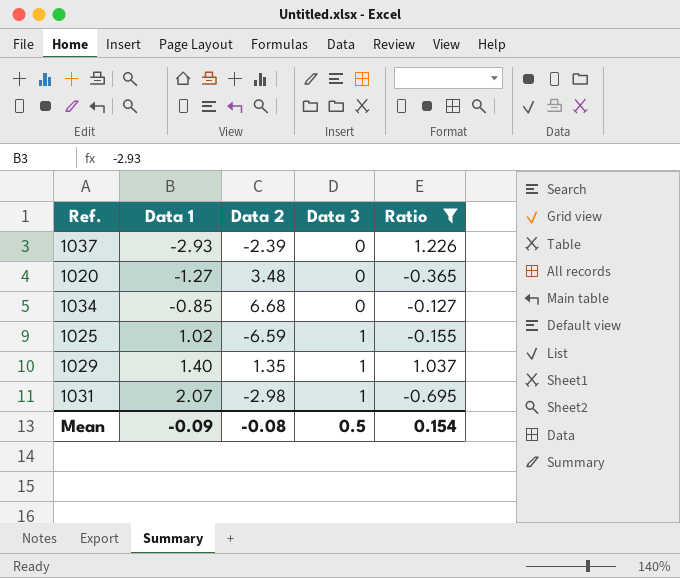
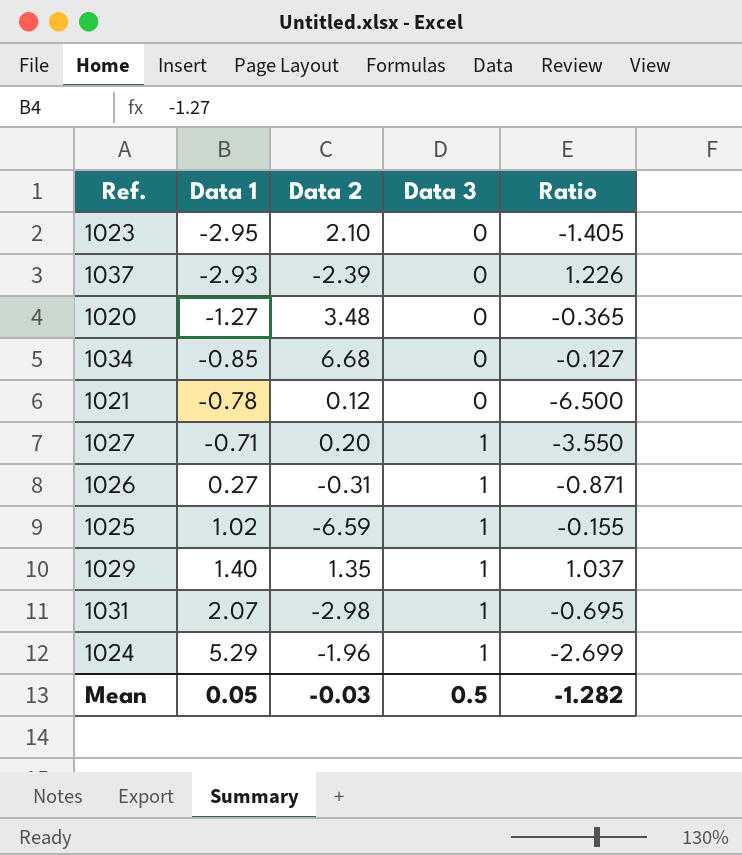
filter: Ratio >= -0.695 -> none
Mean | Data 1: -0.09 -> 0.05
Mean | Data 2: -0.08 -> -0.03
Mean | Ratio: 0.154 -> -1.282

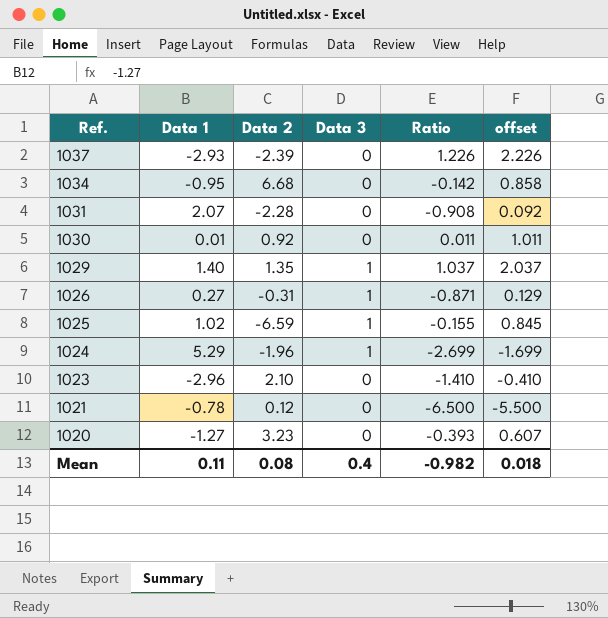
row order: Data 1 ascending -> Ref. descending
column offset | formula: none -> [Ratio] + 1
row 1027: -0.71 | 0.20 | 1 | -3.550 -> none
1034 | Data 1: -0.85 -> -0.95
1034 | Ratio: -0.127 -> -0.142
1031 | Data 2: -2.98 -> -2.28
1031 | Data 3: 1 -> 0
1031 | Ratio: -0.695 -> -0.908
row 1030: none -> 0.01 | 0.92 | 0 | 0.011 | 1.011
1023 | Data 1: -2.95 -> -2.96
1023 | Ratio: -1.405 -> -1.410
1020 | Data 2: 3.48 -> 3.23
1020 | Ratio: -0.365 -> -0.393
Mean | Data 1: 0.05 -> 0.11
Mean | Data 2: -0.03 -> 0.08
Mean | Data 3: 0.5 -> 0.4
Mean | Ratio: -1.282 -> -0.982

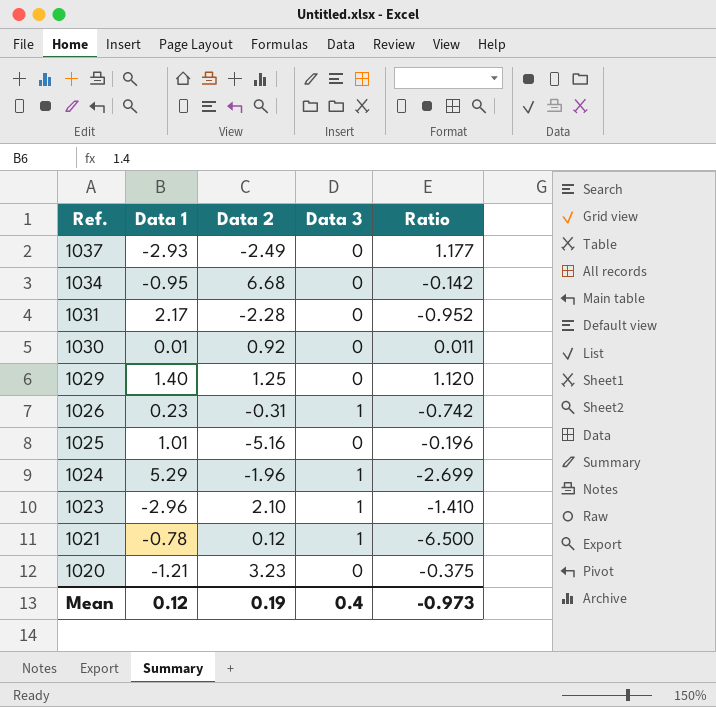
column offset | formula: [Ratio] + 1 -> none
1037 | Data 2: -2.39 -> -2.49
1037 | Ratio: 1.226 -> 1.177
1031 | Data 1: 2.07 -> 2.17
1031 | Ratio: -0.908 -> -0.952
1029 | Data 2: 1.35 -> 1.25
1029 | Data 3: 1 -> 0
1029 | Ratio: 1.037 -> 1.120
1026 | Data 1: 0.27 -> 0.23
1026 | Ratio: -0.871 -> -0.742
1025 | Data 1: 1.02 -> 1.01
1025 | Data 2: -6.59 -> -5.16
1025 | Data 3: 1 -> 0
1025 | Ratio: -0.155 -> -0.196
1023 | Data 3: 0 -> 1
1021 | Data 3: 0 -> 1
1020 | Data 1: -1.27 -> -1.21
1020 | Ratio: -0.393 -> -0.375
Mean | Data 1: 0.11 -> 0.12
Mean | Data 2: 0.08 -> 0.19
Mean | Ratio: -0.982 -> -0.973

